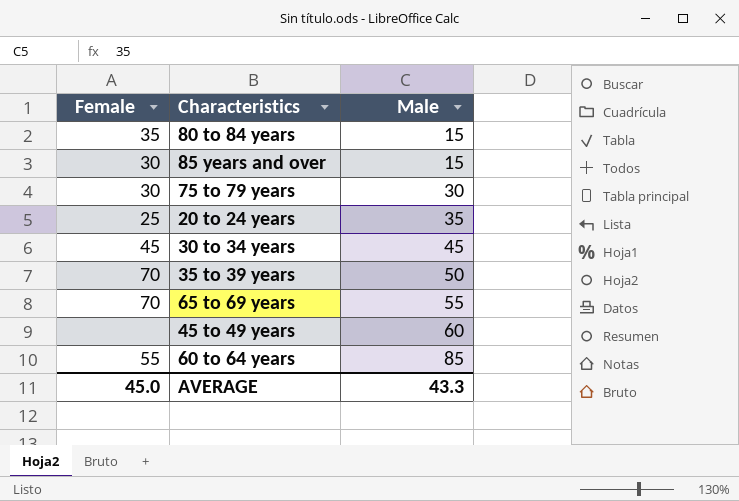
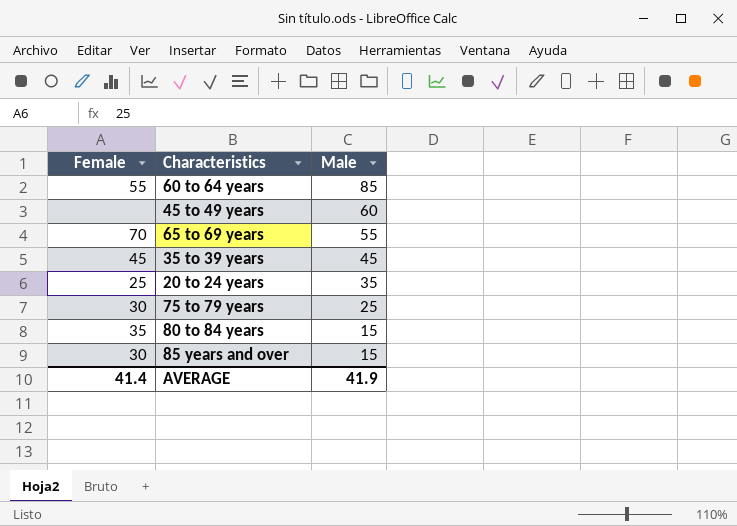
row order: Male ascending -> Male descending
row 30 to 34 years: 45 | 45 -> none
35 to 39 years | Female: 70 -> 45
35 to 39 years | Male: 50 -> 45
75 to 79 years | Male: 30 -> 25
AVERAGE | Female: 45.0 -> 41.4
AVERAGE | Male: 43.3 -> 41.9

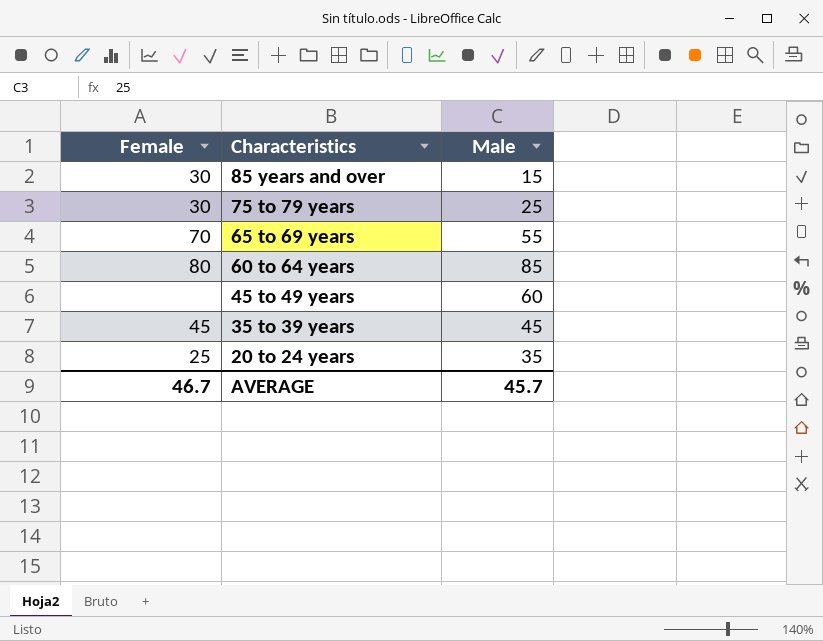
row order: Male descending -> Characteristics descending
row 80 to 84 years: 35 | 15 -> none
60 to 64 years | Female: 55 -> 80
AVERAGE | Female: 41.4 -> 46.7
AVERAGE | Male: 41.9 -> 45.7

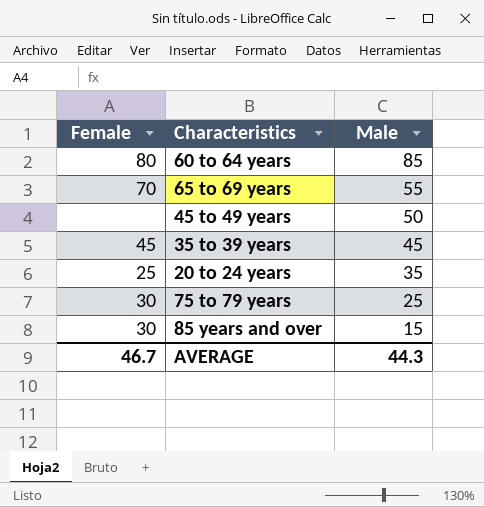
row order: Characteristics descending -> Male descending
45 to 49 years | Male: 60 -> 50
AVERAGE | Male: 45.7 -> 44.3

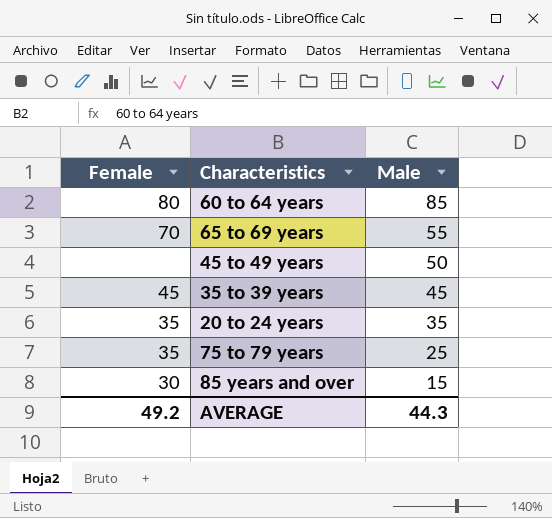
20 to 24 years | Female: 25 -> 35
75 to 79 years | Female: 30 -> 35
AVERAGE | Female: 46.7 -> 49.2

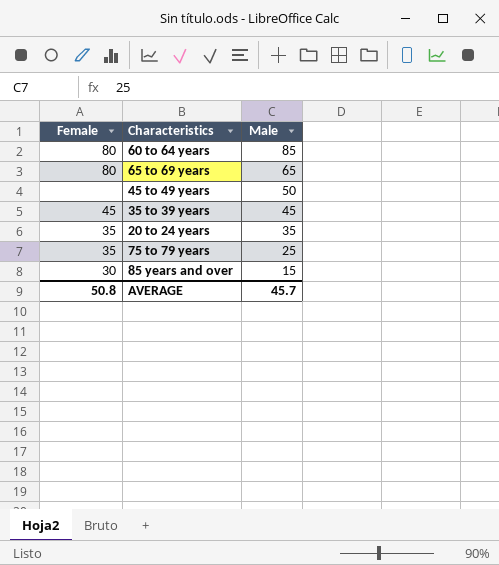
65 to 69 years | Female: 70 -> 80
65 to 69 years | Male: 55 -> 65
AVERAGE | Female: 49.2 -> 50.8
AVERAGE | Male: 44.3 -> 45.7

